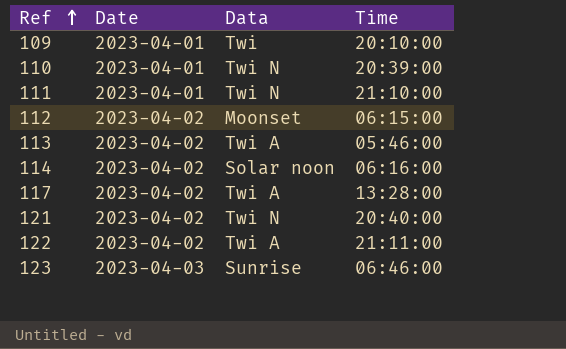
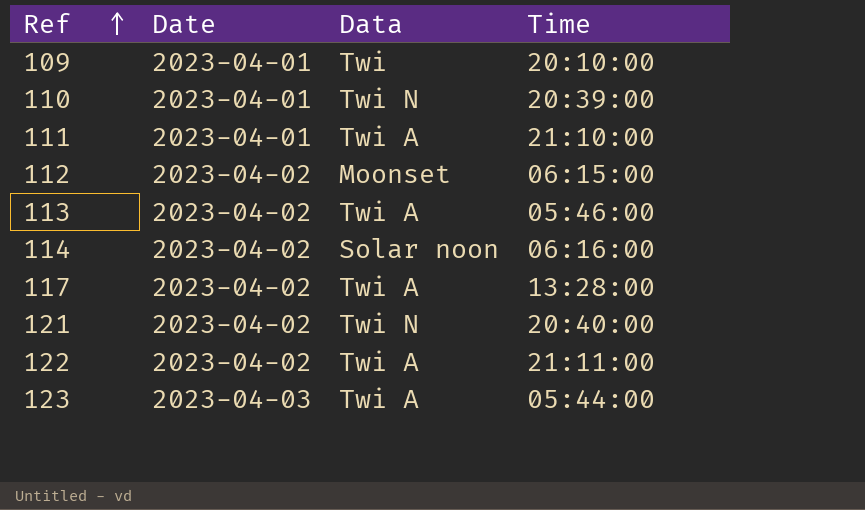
111 | Data: Twi N -> Twi A
123 | Data: Sunrise -> Twi A
123 | Time: 06:46:00 -> 05:44:00

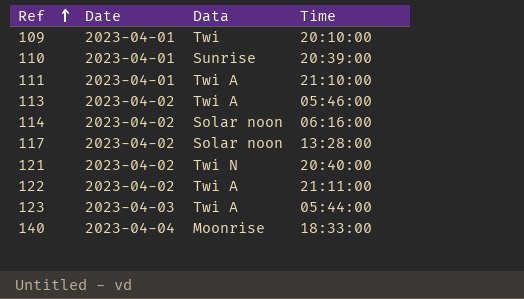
row 112: 2023-04-02 | Moonset | 06:15:00 -> none
110 | Data: Twi N -> Sunrise
117 | Data: Twi A -> Solar noon
row 140: none -> 2023-04-04 | Moonrise | 18:33:00

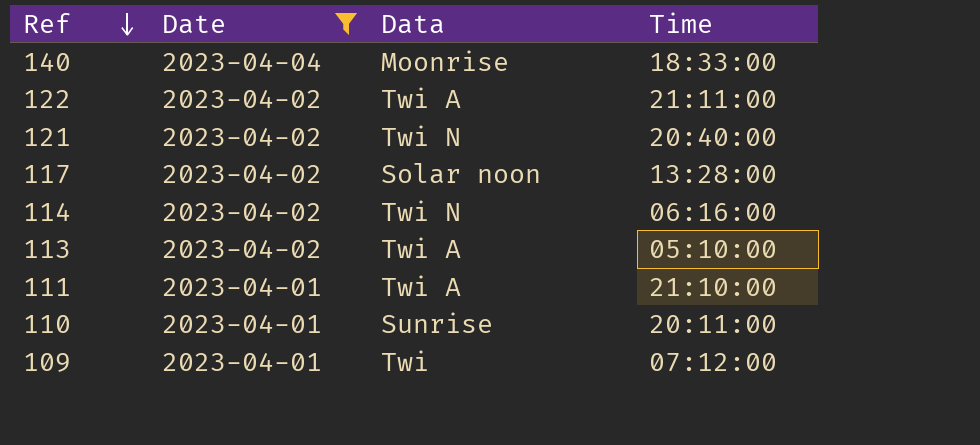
filter: none -> Date != 2023-04-03
row order: Ref ascending -> Ref descending
114 | Data: Solar noon -> Twi N
113 | Time: 05:46:00 -> 05:10:00
110 | Time: 20:39:00 -> 20:11:00
109 | Time: 20:10:00 -> 07:12:00

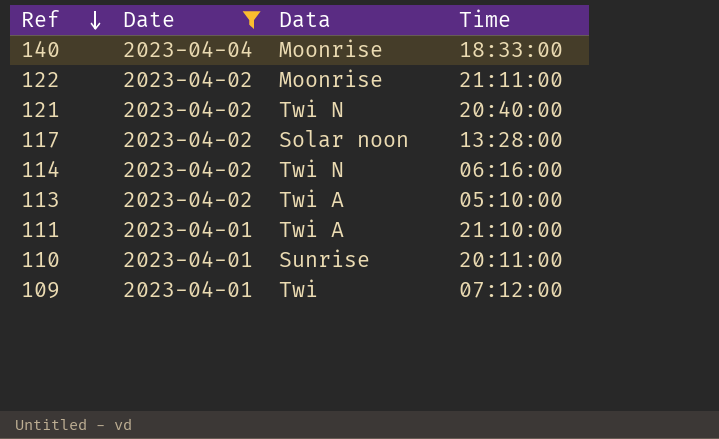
122 | Data: Twi A -> Moonrise

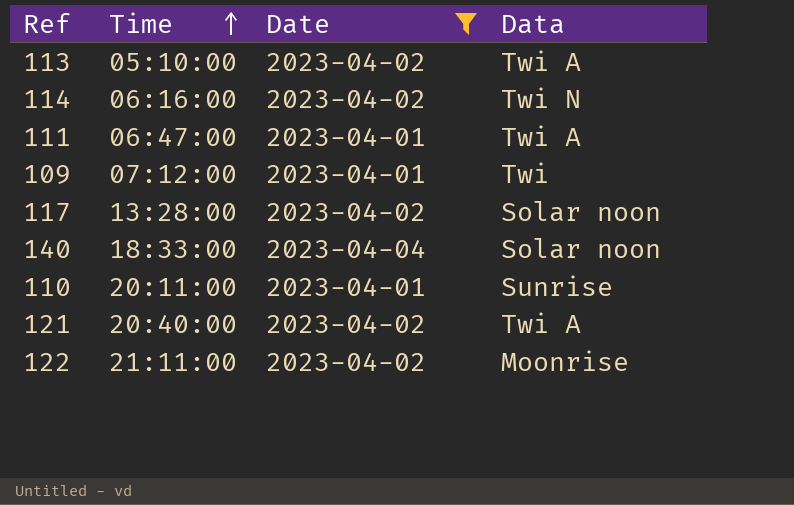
row order: Ref descending -> Time ascending
column Time | position: 4 -> 2
111 | Time: 21:10:00 -> 06:47:00
140 | Data: Moonrise -> Solar noon
121 | Data: Twi N -> Twi A

